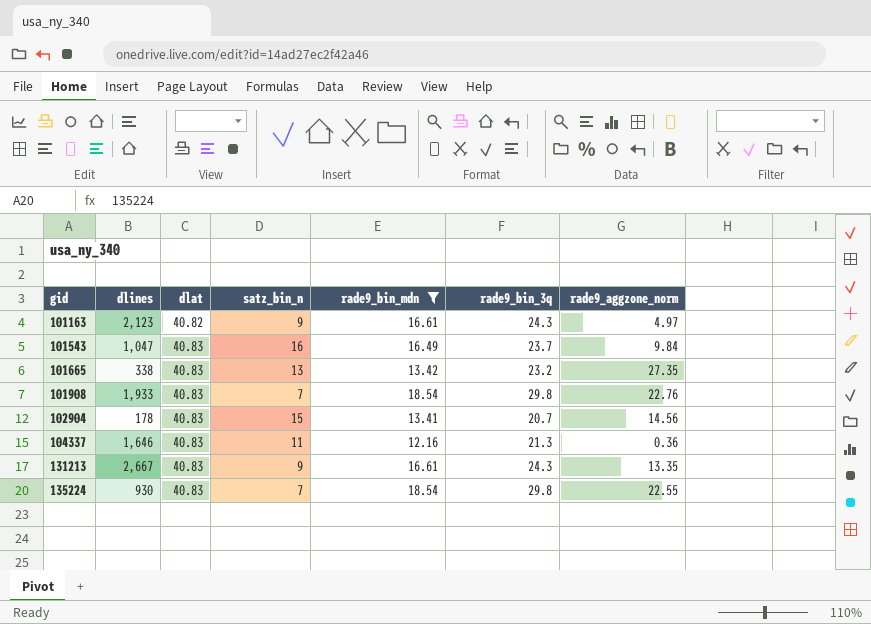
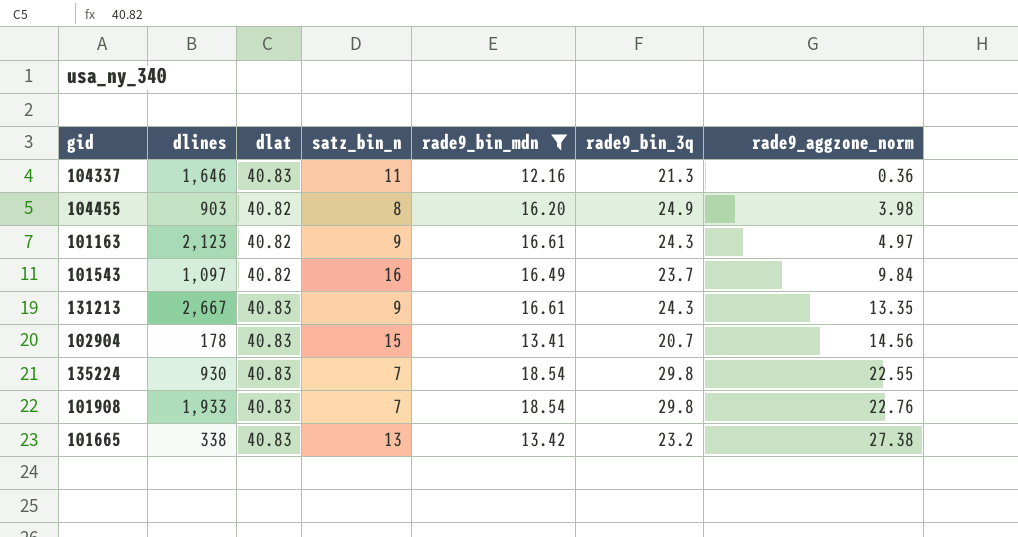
row order: gid ascending -> rade9_aggzone_norm ascending
row 104455: none -> 903 | 40.82 | 8 | 16.20 | 24.9 | 3.98
101543 | dlines: 1,047 -> 1,097
101543 | dlat: 40.83 -> 40.82
101665 | rade9_aggzone_norm: 27.35 -> 27.38

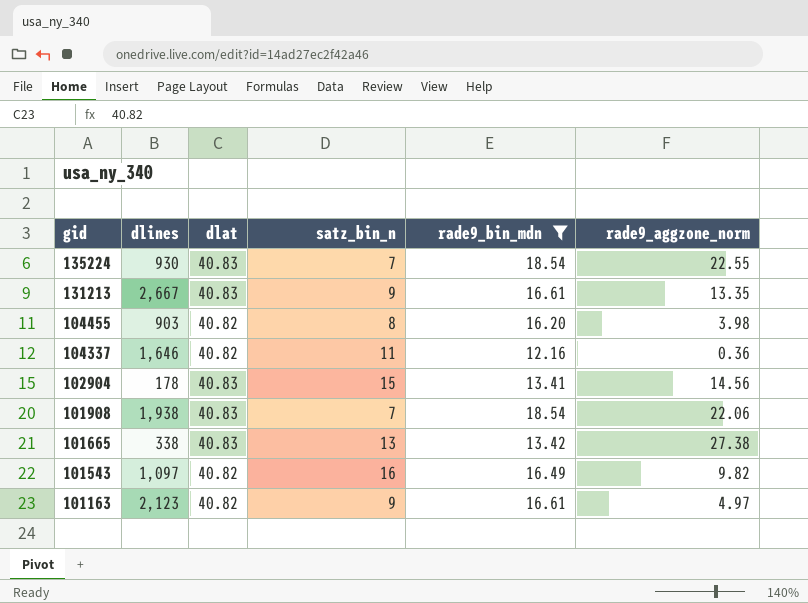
row order: rade9_aggzone_norm ascending -> gid descending
column rade9_bin_3q | position: 6 -> none
104337 | dlat: 40.83 -> 40.82
101908 | dlines: 1,933 -> 1,938
101908 | rade9_aggzone_norm: 22.76 -> 22.06
101543 | rade9_aggzone_norm: 9.84 -> 9.82

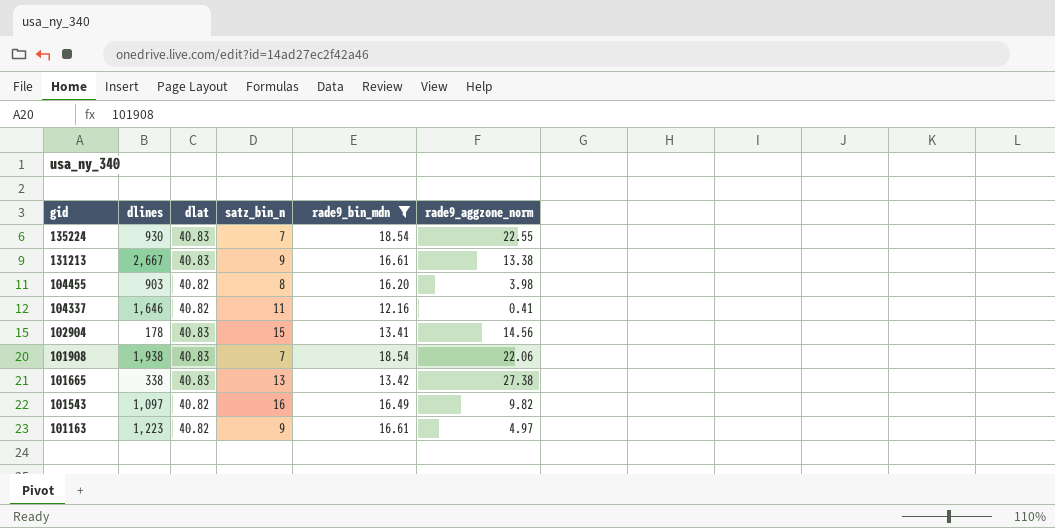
131213 | rade9_aggzone_norm: 13.35 -> 13.38
104337 | rade9_aggzone_norm: 0.36 -> 0.41
101163 | dlines: 2,123 -> 1,223

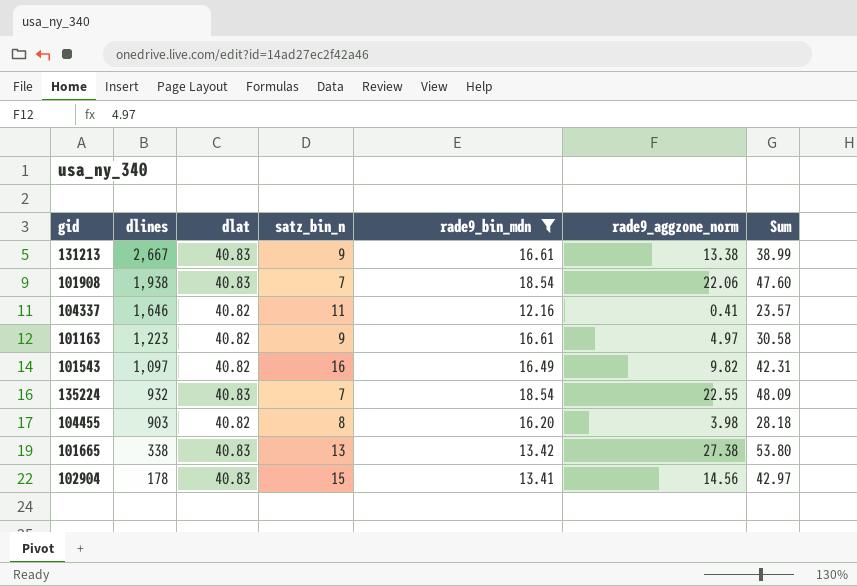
row order: gid descending -> dlines descending
column Sum | formula: none -> [satz_bin_n] + [rade9_bin_mdn] + [rade9_aggzone_norm]
135224 | dlines: 930 -> 932

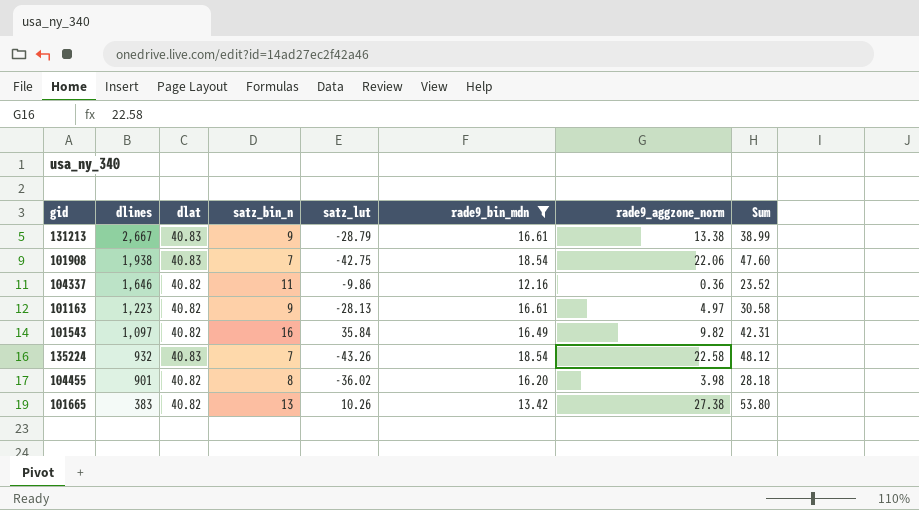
column satz_lut | position: none -> 5
row 102904: 178 | 40.83 | 15 | 13.41 | 14.56 | 42.97 -> none
104337 | rade9_aggzone_norm: 0.41 -> 0.36
104337 | Sum: 23.57 -> 23.52
135224 | rade9_aggzone_norm: 22.55 -> 22.58
135224 | Sum: 48.09 -> 48.12
104455 | dlines: 903 -> 901
101665 | dlines: 338 -> 383
101665 | dlat: 40.83 -> 40.82

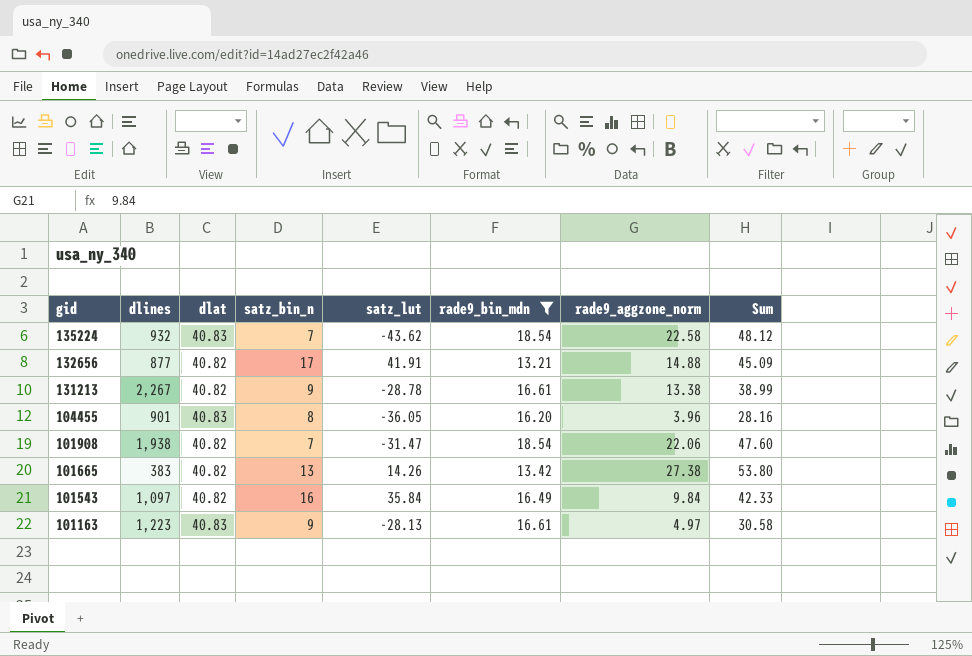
row order: dlines descending -> gid descending
row 104337: 1,646 | 40.82 | 11 | -9.86 | 12.16 | 0.36 | 23.52 -> none
135224 | satz_lut: -43.26 -> -43.62
row 132656: none -> 877 | 40.82 | 17 | 41.91 | 13.21 | 14.88 | 45.09
131213 | dlines: 2,667 -> 2,267
131213 | dlat: 40.83 -> 40.82
131213 | satz_lut: -28.79 -> -28.78
104455 | dlat: 40.82 -> 40.83
104455 | satz_lut: -36.02 -> -36.05
104455 | rade9_aggzone_norm: 3.98 -> 3.96
104455 | Sum: 28.18 -> 28.16
101908 | dlat: 40.83 -> 40.82
101908 | satz_lut: -42.75 -> -31.47
101665 | satz_lut: 10.26 -> 14.26
101543 | rade9_aggzone_norm: 9.82 -> 9.84
101543 | Sum: 42.31 -> 42.33
101163 | dlat: 40.82 -> 40.83

